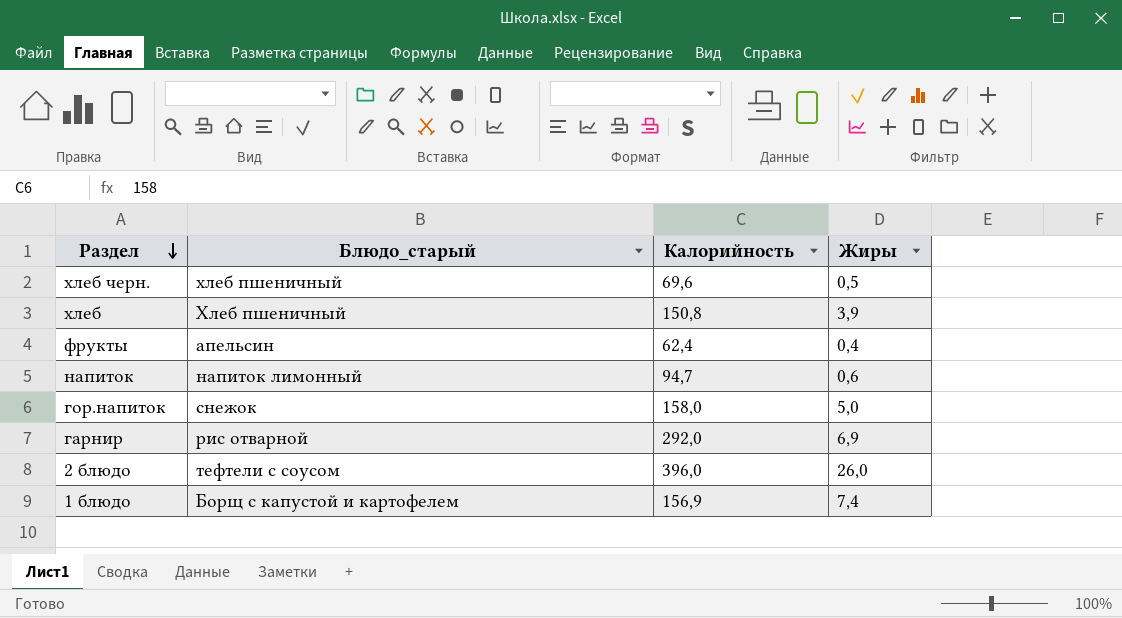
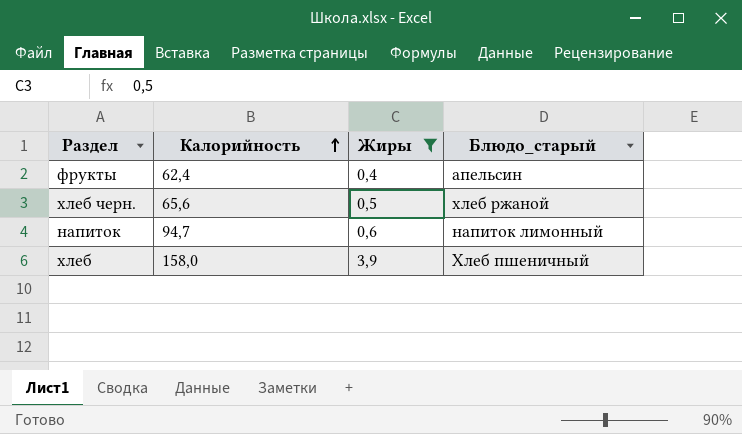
filter: none -> Жиры <= 3,9
row order: Раздел descending -> Калорийность ascending
column Блюдо_старый | position: 2 -> 4
хлеб черн. | Калорийность: 69,6 -> 65,6
хлеб черн. | Блюдо_старый: хлеб пшеничный -> хлеб ржаной
хлеб | Калорийность: 150,8 -> 158,0

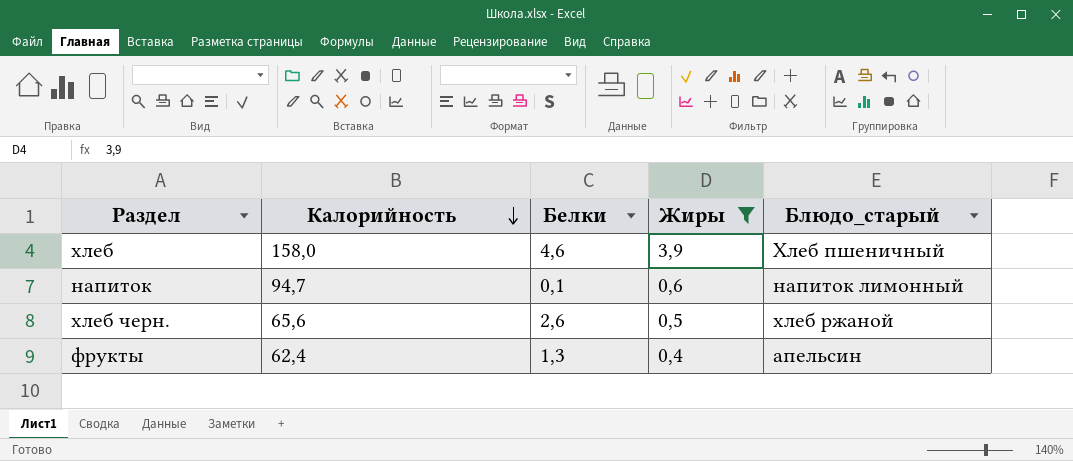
row order: Калорийность ascending -> Калорийность descending
column Белки | position: none -> 3

